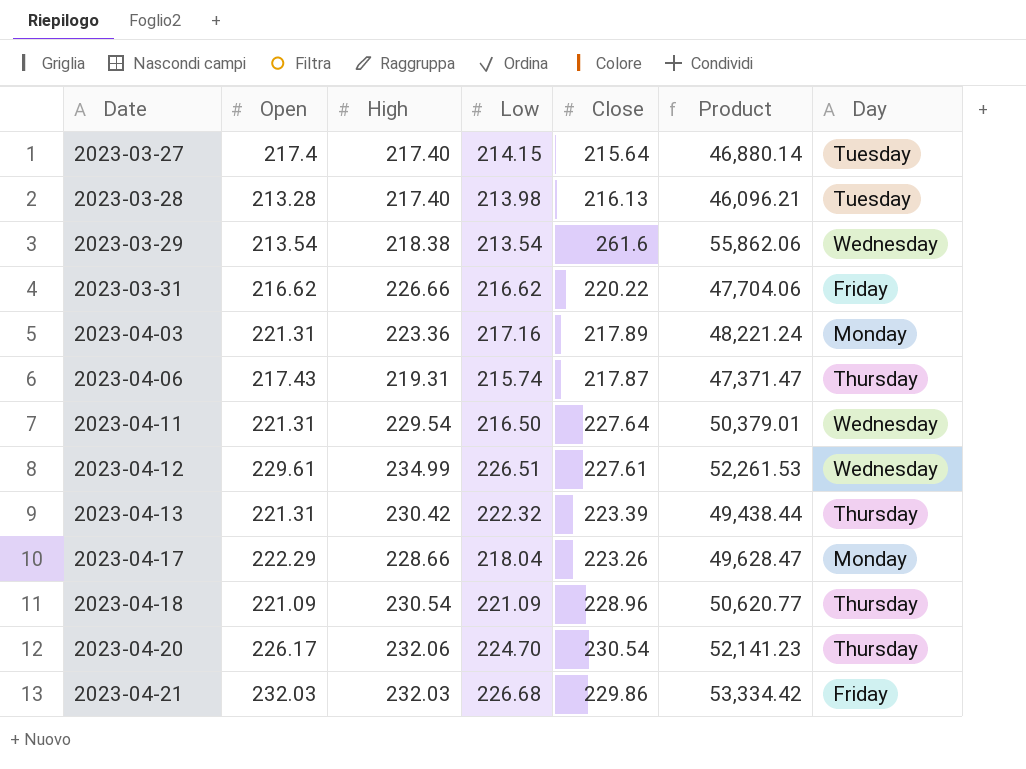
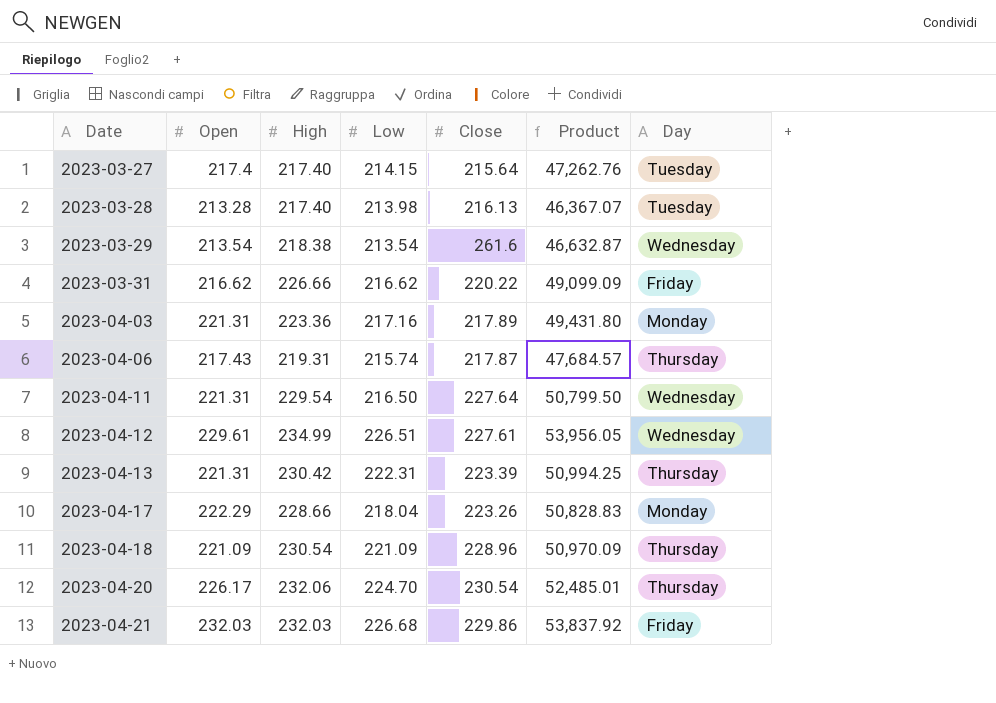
column Product | formula: [Open] * [Close] -> [Open] * [High]
2023-04-13 | Low: 222.32 -> 222.31

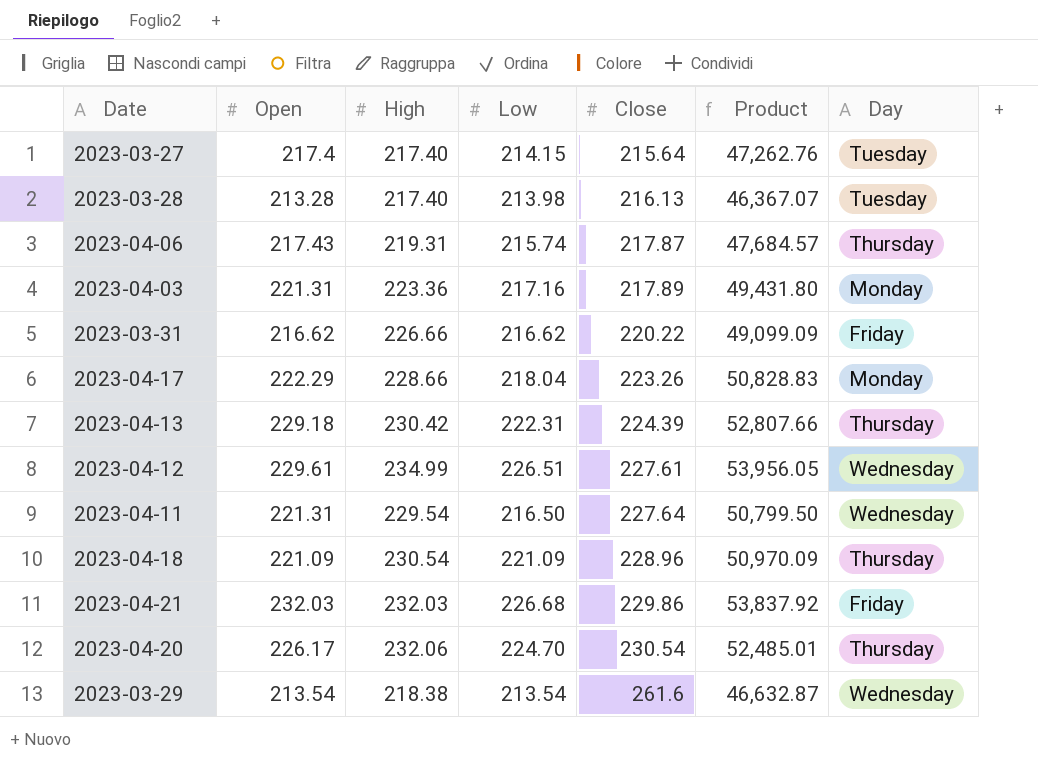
row order: Date ascending -> Close ascending
2023-04-13 | Open: 221.31 -> 229.18
2023-04-13 | Close: 223.39 -> 224.39
2023-04-13 | Product: 50,994.25 -> 52,807.66

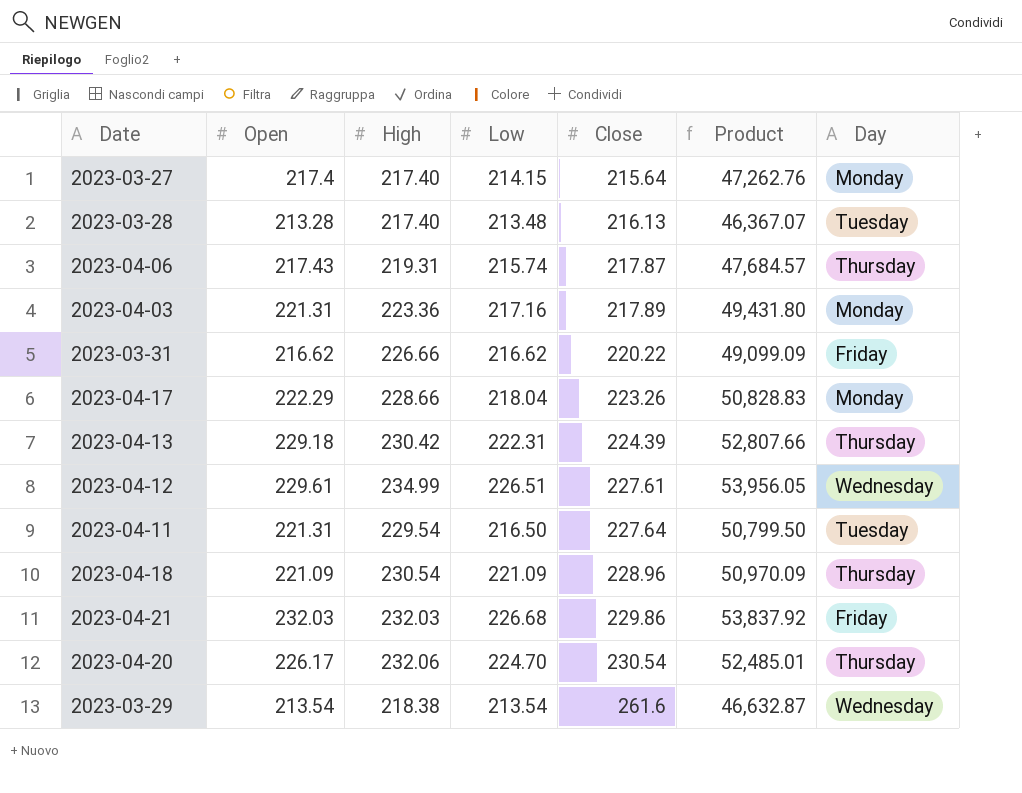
2023-03-27 | Day: Tuesday -> Monday
2023-03-28 | Low: 213.98 -> 213.48
2023-04-11 | Day: Wednesday -> Tuesday

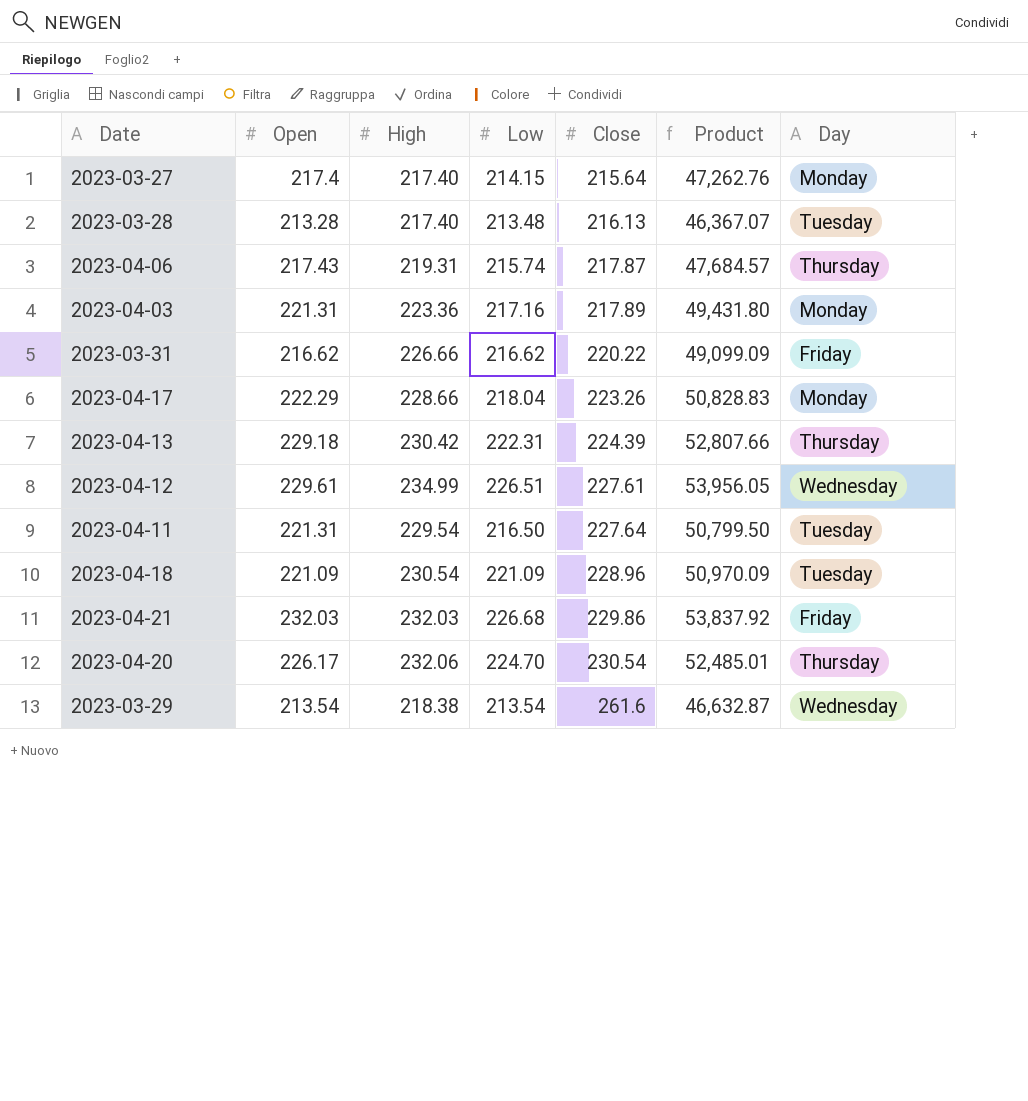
2023-04-18 | Day: Thursday -> Tuesday

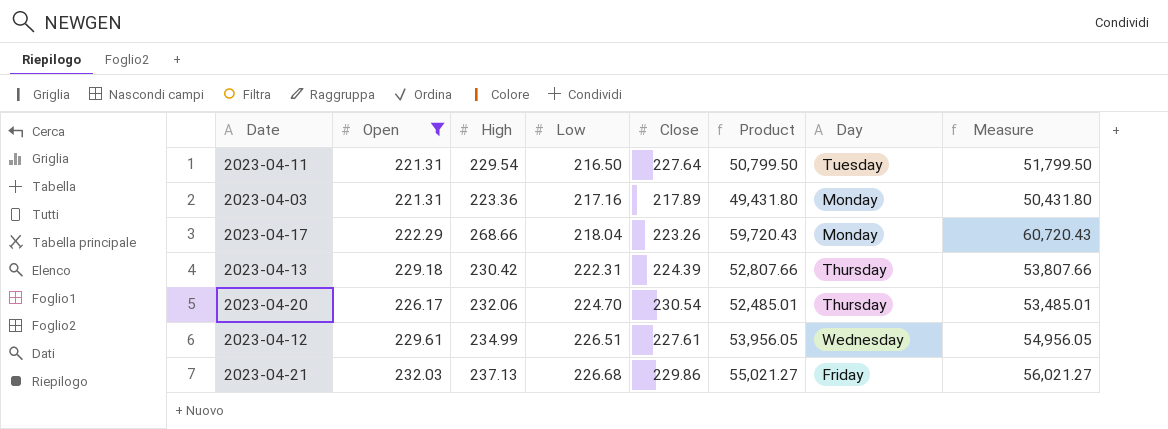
filter: none -> Open >= 221.31
row order: Close ascending -> Low ascending
column Measure | formula: none -> [Product] + 1000
2023-04-17 | High: 228.66 -> 268.66
2023-04-17 | Product: 50,828.83 -> 59,720.43
2023-04-21 | High: 232.03 -> 237.13
2023-04-21 | Product: 53,837.92 -> 55,021.27

